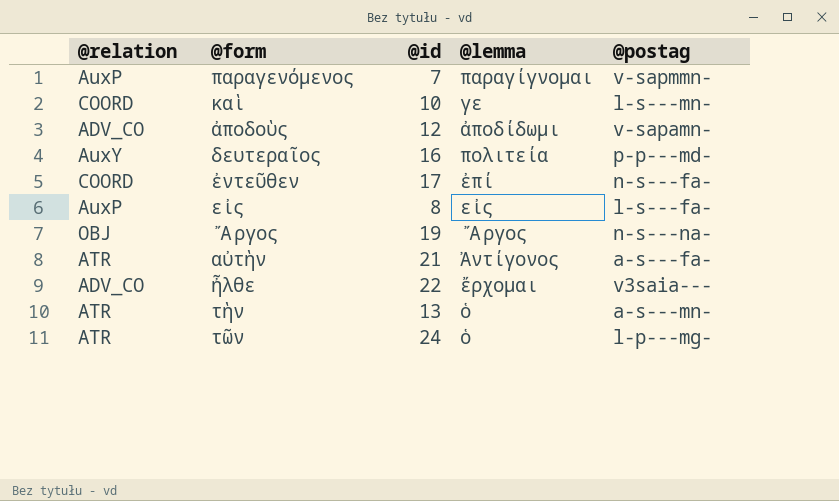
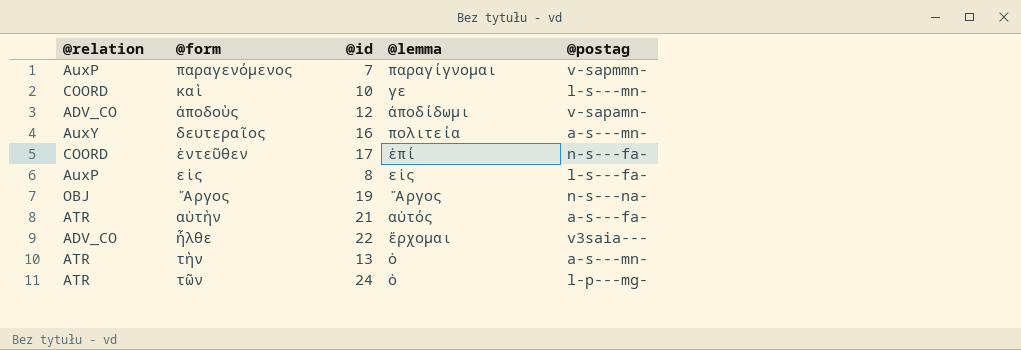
δευτεραῖος | @postag: p-p---md- -> a-s---mn-
αὐτὴν | @lemma: Ἀντίγονος -> αὐτός

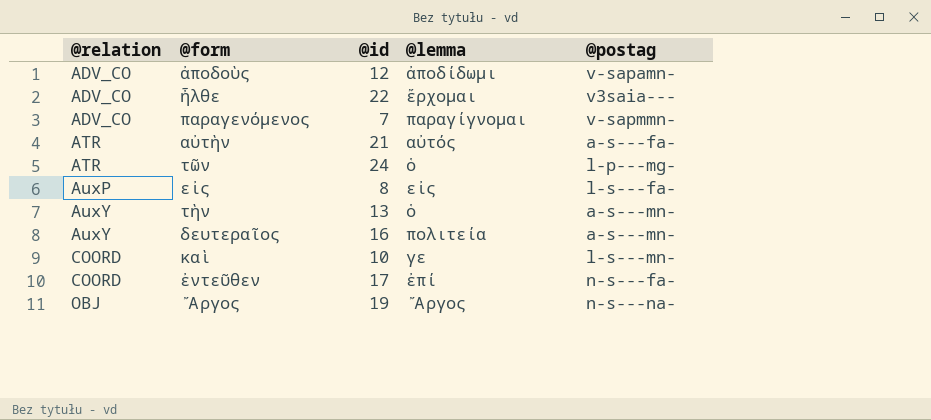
row order: none -> @relation ascending
παραγενόμενος | @relation: AuxP -> ADV_CO
τὴν | @relation: ATR -> AuxY

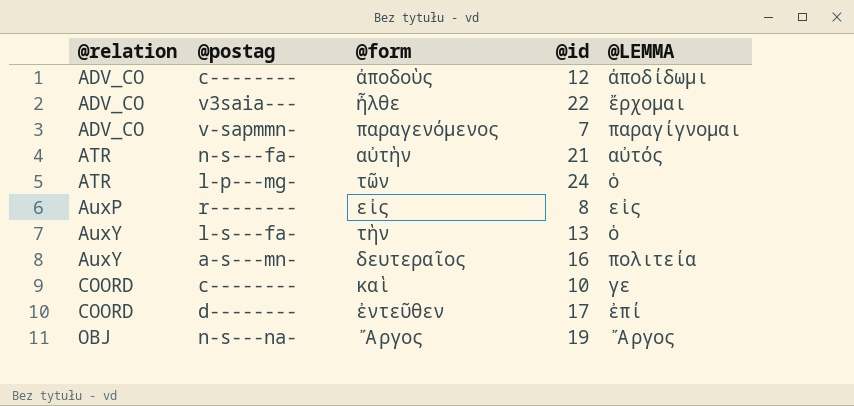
column @postag | position: 5 -> 2
column name: @lemma -> @LEMMA
ἀποδοὺς | @postag: v-sapamn- -> c--------
αὐτὴν | @postag: a-s---fa- -> n-s---fa-
εἰς | @postag: l-s---fa- -> r--------
τὴν | @postag: a-s---mn- -> l-s---fa-
καὶ | @postag: l-s---mn- -> c--------
ἐντεῦθεν | @postag: n-s---fa- -> d--------

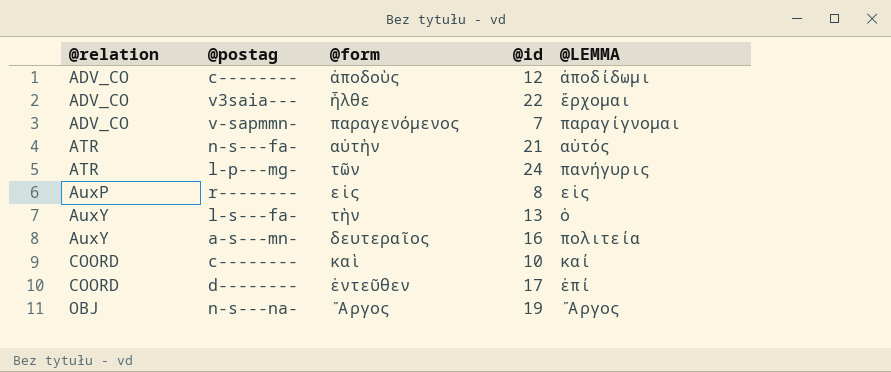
τῶν | @LEMMA: ὁ -> πανήγυρις
καὶ | @LEMMA: γε -> καί

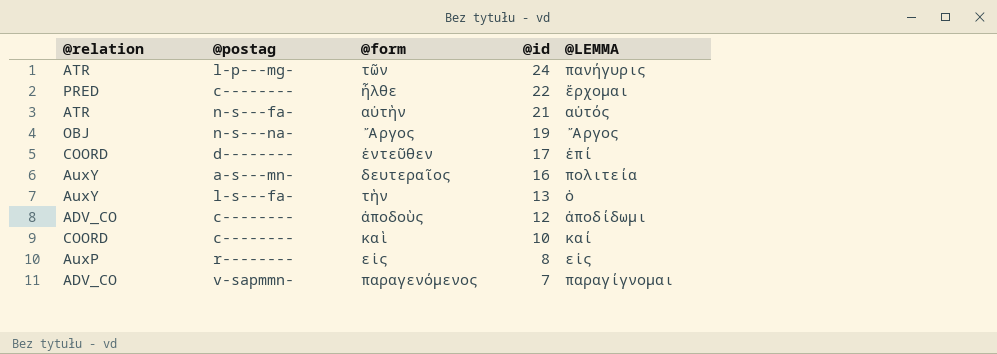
row order: @relation ascending -> @id descending
ἦλθε | @relation: ADV_CO -> PRED
ἦλθε | @postag: v3saia--- -> c--------

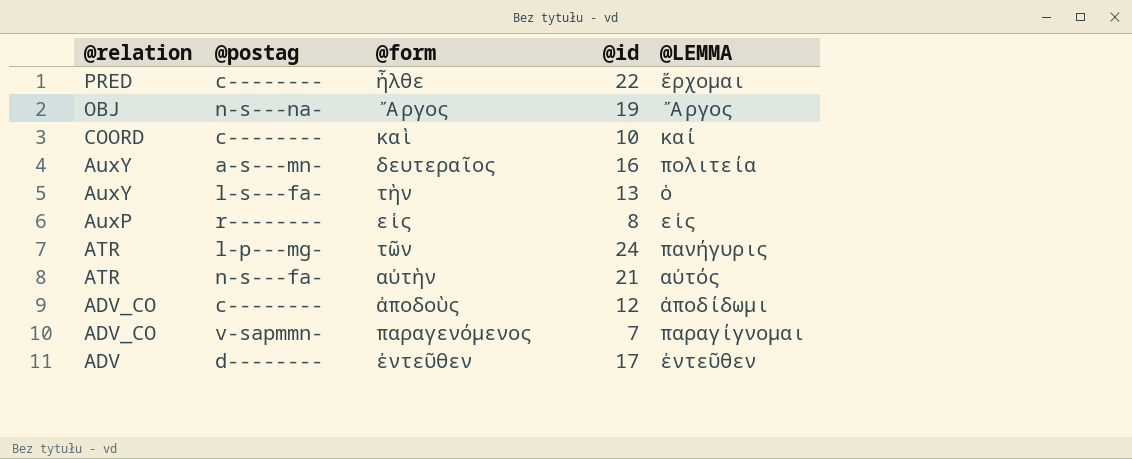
row order: @id descending -> @relation descending
ἐντεῦθεν | @relation: COORD -> ADV
ἐντεῦθεν | @LEMMA: ἐπί -> ἐντεῦθεν

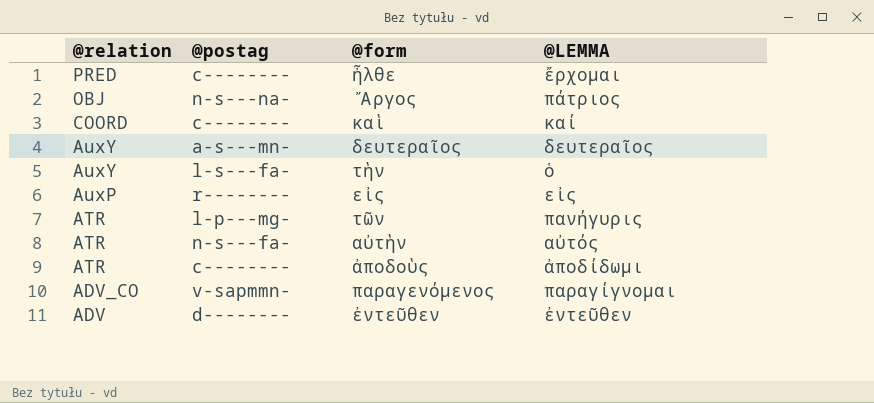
column @id | position: 4 -> none
Ἄργος | @LEMMA: Ἄργος -> πάτριος
δευτεραῖος | @LEMMA: πολιτεία -> δευτεραῖος
ἀποδοὺς | @relation: ADV_CO -> ATR

